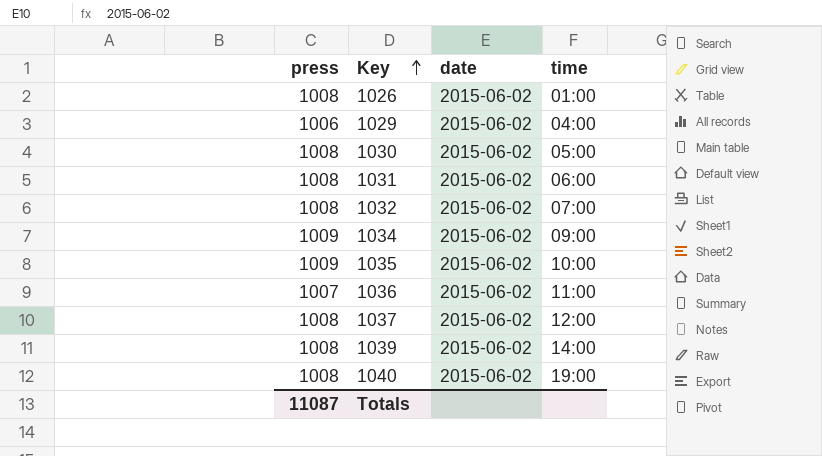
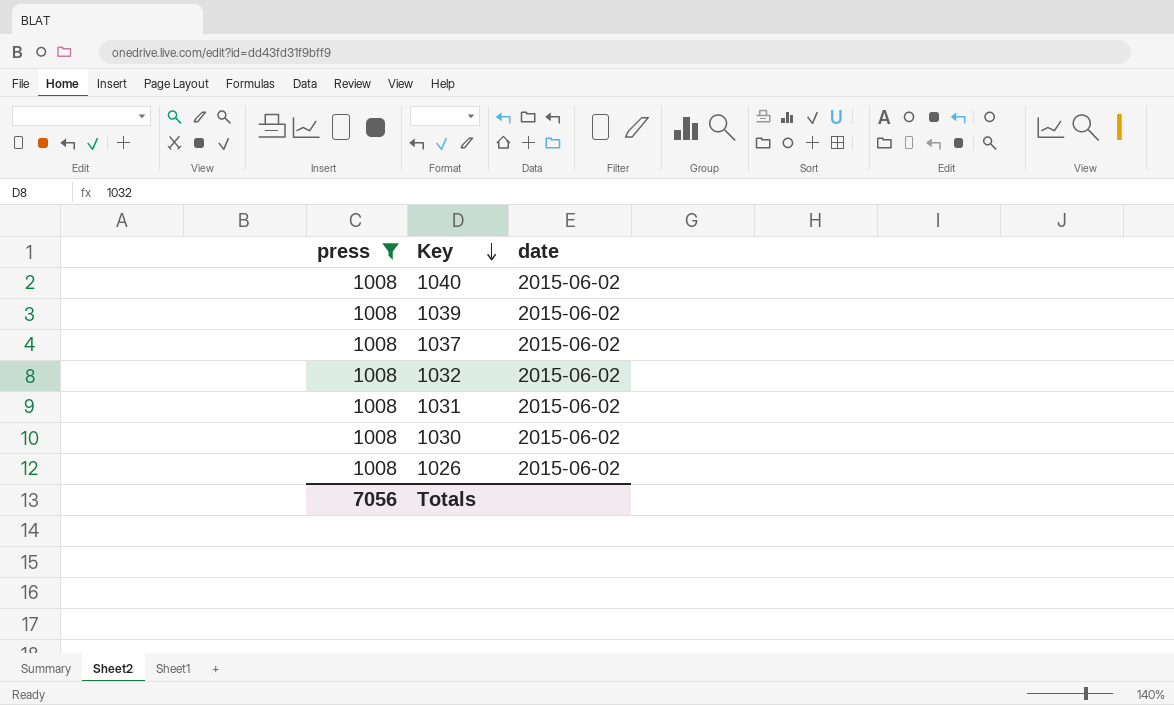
filter: none -> press = 1008
row order: Key ascending -> Key descending
column time | position: 4 -> none
Totals | press: 11087 -> 7056

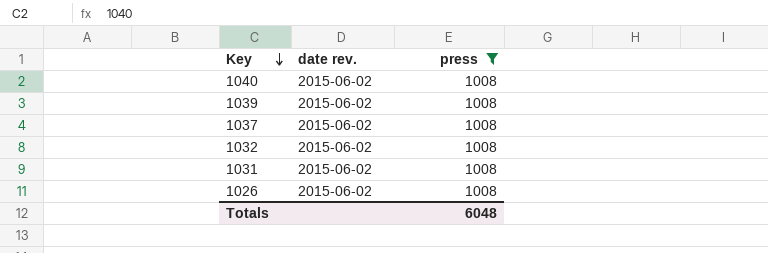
column name: date -> date rev.
column press | position: 1 -> 3
row 1030: 1008 | 2015-06-02 -> none
Totals | press: 7056 -> 6048

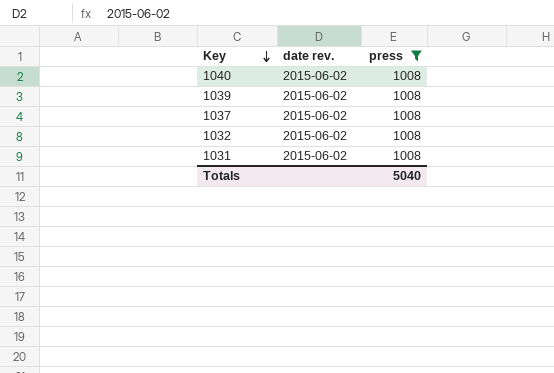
row 1026: 2015-06-02 | 1008 -> none
Totals | press: 6048 -> 5040

